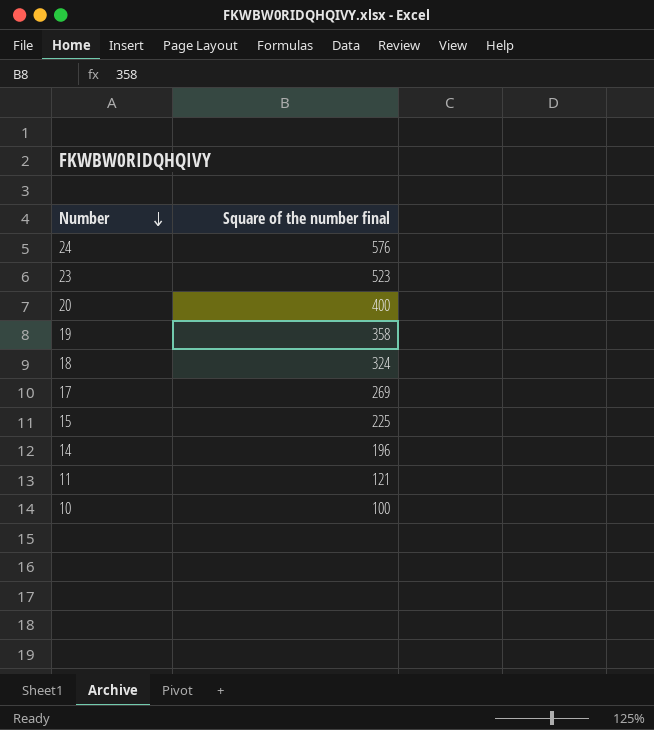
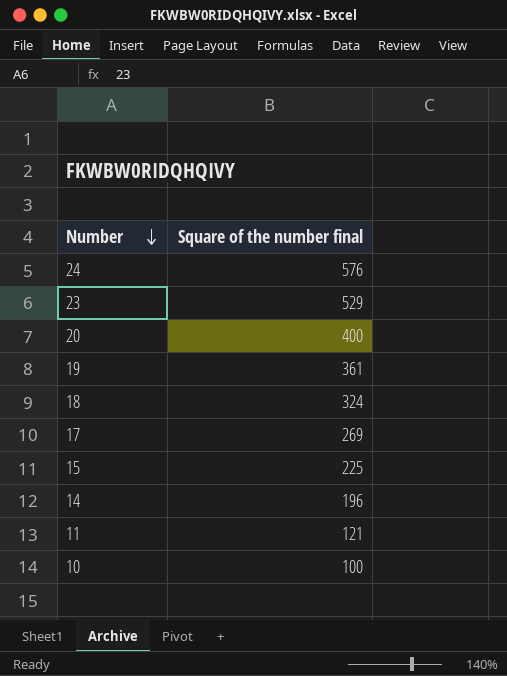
23 | Square of the number final: 523 -> 529
19 | Square of the number final: 358 -> 361

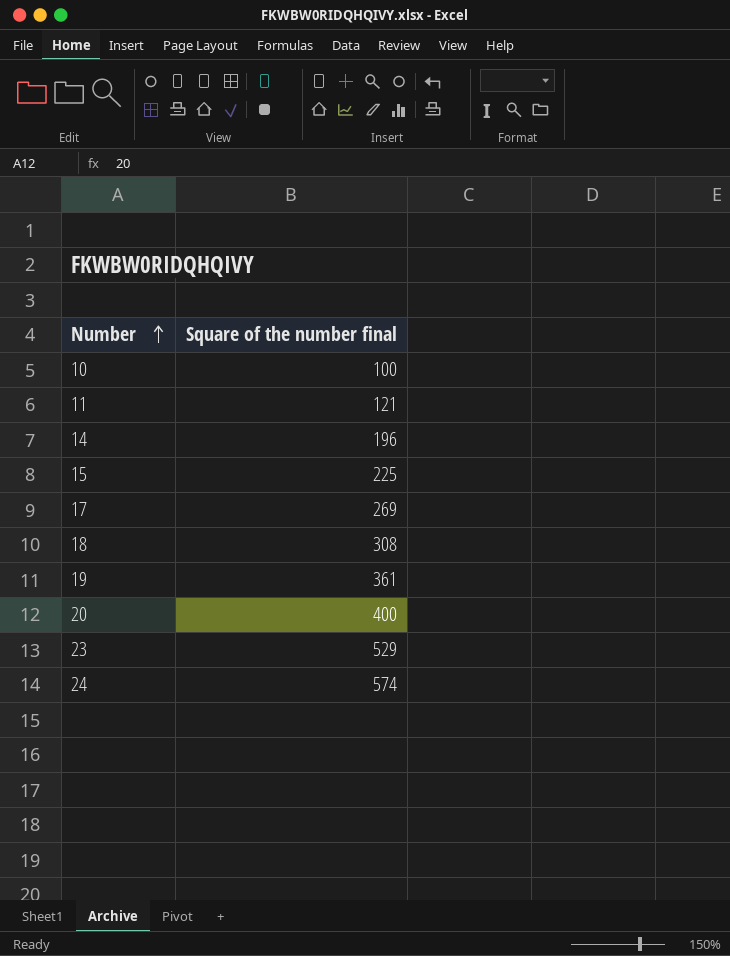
row order: Number descending -> Number ascending
18 | Square of the number final: 324 -> 308
24 | Square of the number final: 576 -> 574

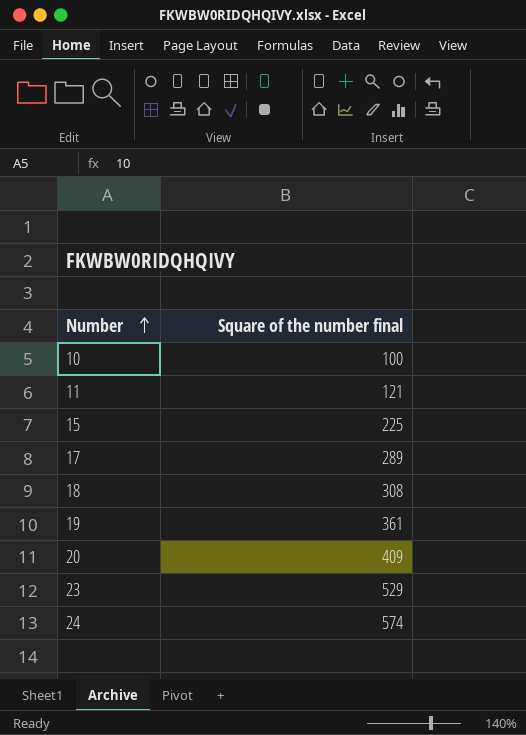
row 14: 196 -> none
17 | Square of the number final: 269 -> 289
20 | Square of the number final: 400 -> 409

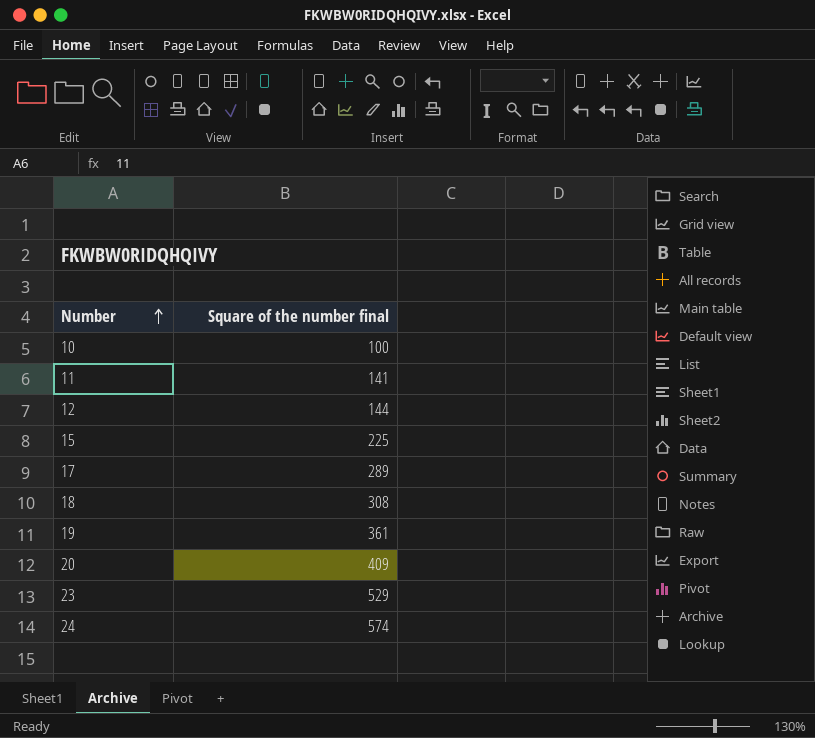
11 | Square of the number final: 121 -> 141
row 12: none -> 144

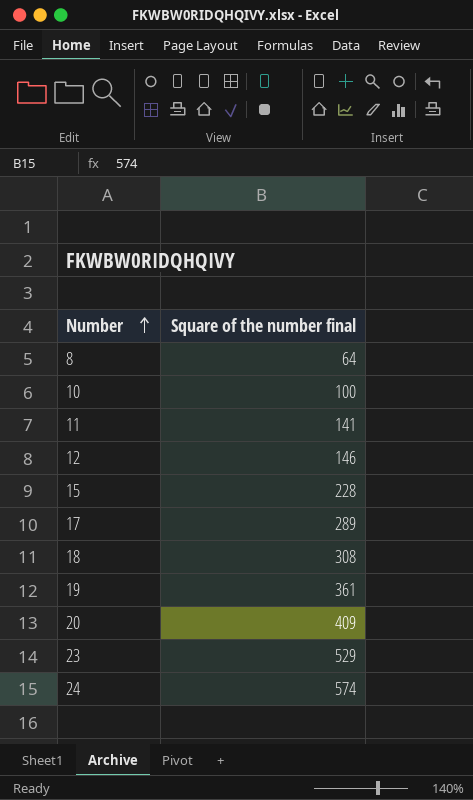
row 8: none -> 64
12 | Square of the number final: 144 -> 146
15 | Square of the number final: 225 -> 228

